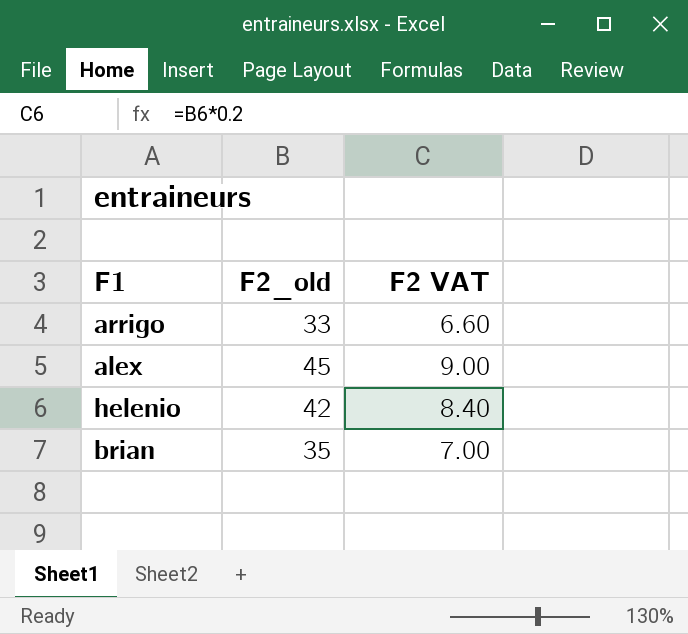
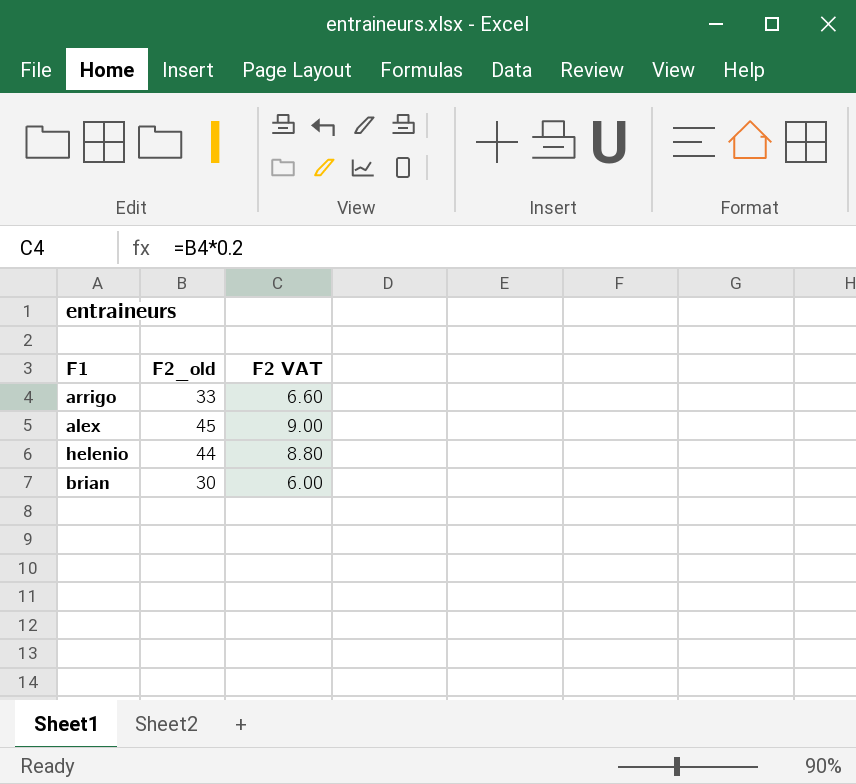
helenio | F2_old: 42 -> 44
helenio | F2 VAT: 8.40 -> 8.80
brian | F2_old: 35 -> 30
brian | F2 VAT: 7.00 -> 6.00

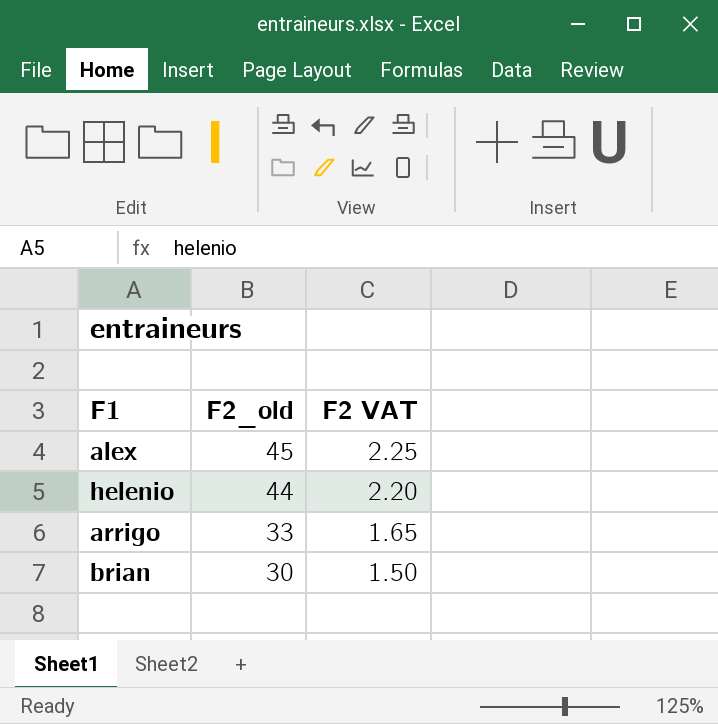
row order: none -> F2_old descending
column F2 VAT | formula: [F2_old] * 0.2 -> [F2_old] * 0.05

